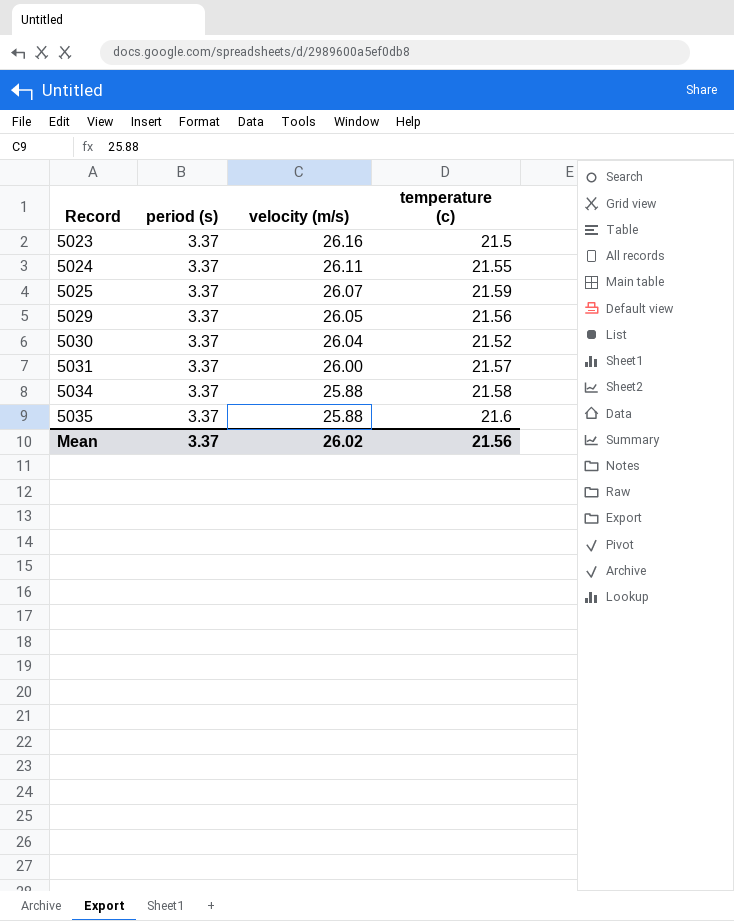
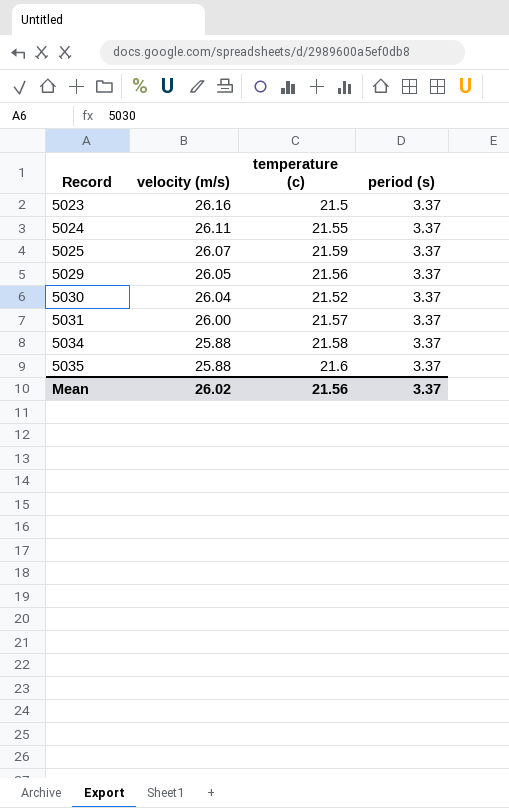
column period (s) | position: 2 -> 4

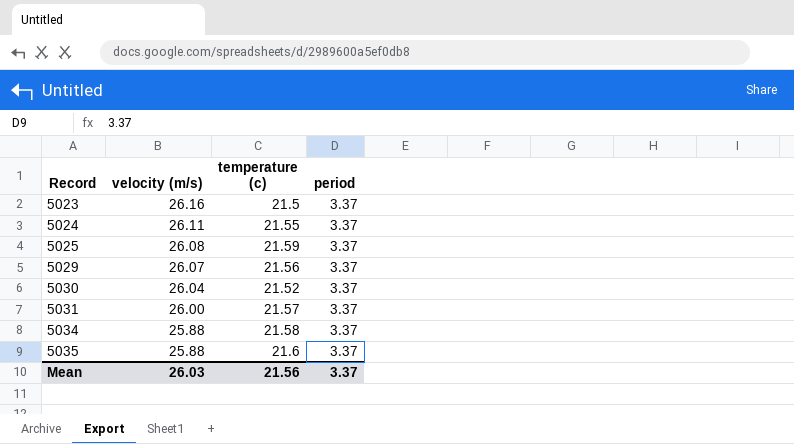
column name: period (s) -> period
5025 | velocity (m/s): 26.07 -> 26.08
5029 | velocity (m/s): 26.05 -> 26.07
Mean | velocity (m/s): 26.02 -> 26.03

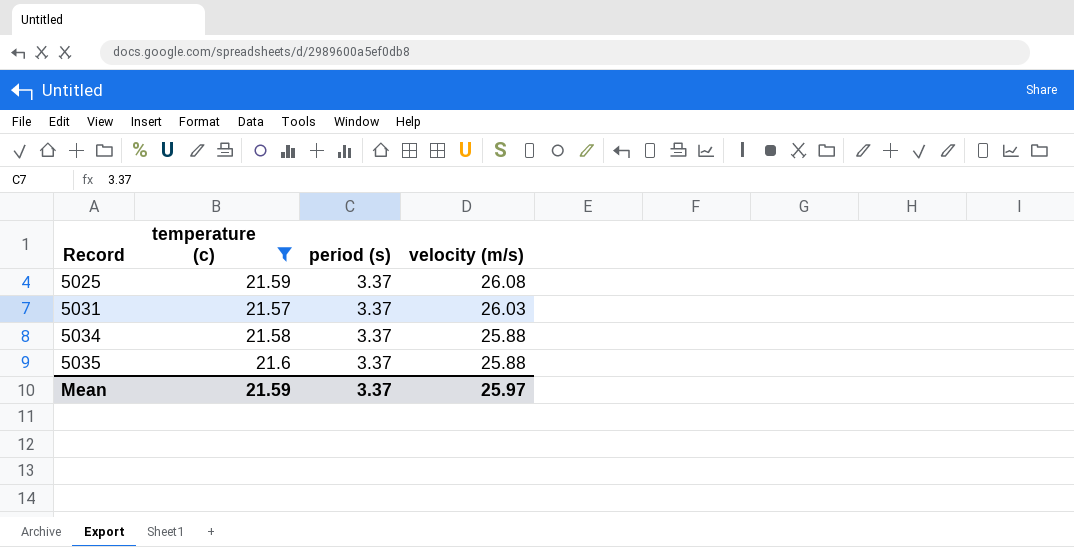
filter: none -> temperature (c) >= 21.57
column name: period -> period (s)
column velocity (m/s) | position: 2 -> 4
5031 | velocity (m/s): 26.00 -> 26.03
Mean | temperature (c): 21.56 -> 21.59
Mean | velocity (m/s): 26.03 -> 25.97

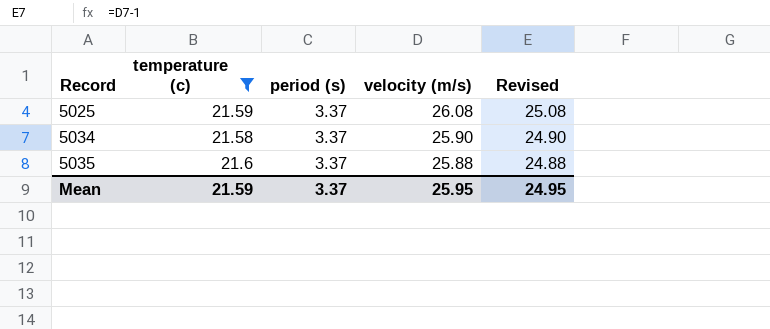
column Revised | formula: none -> [velocity (m/s)] - 1
row 5031: 21.57 | 3.37 | 26.03 -> none
5034 | velocity (m/s): 25.88 -> 25.90
Mean | velocity (m/s): 25.97 -> 25.95

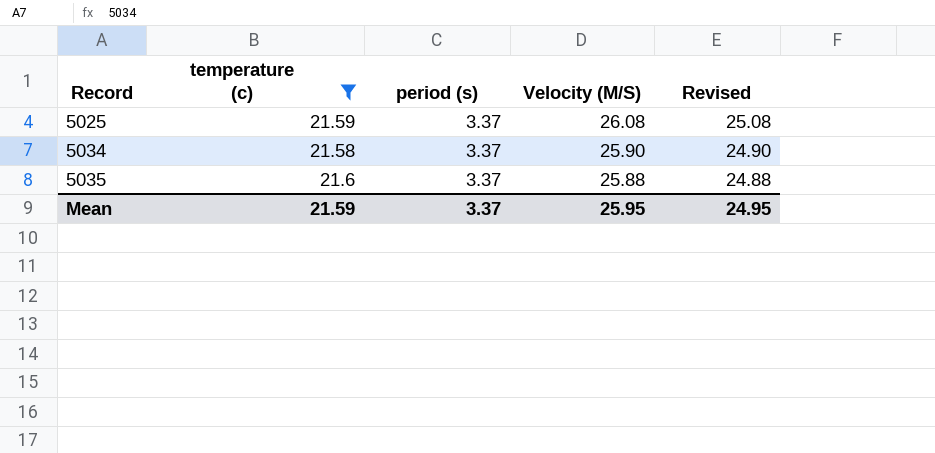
column name: velocity (m/s) -> Velocity (M/S)

